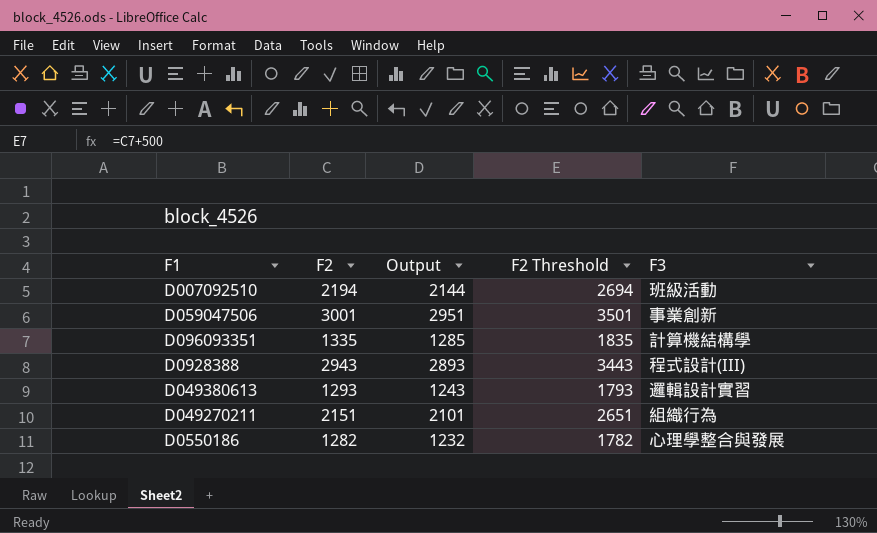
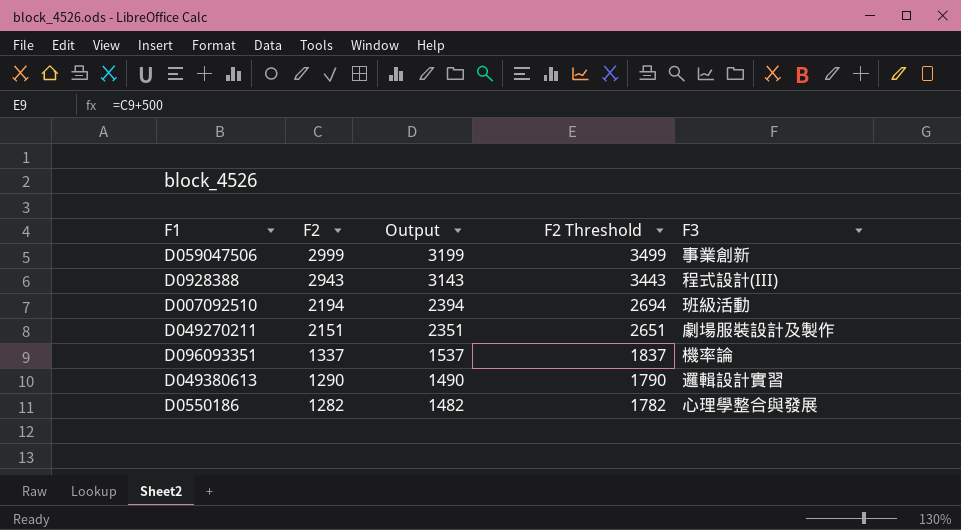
row order: none -> F2 descending
column Output | formula: [F2] - 50 -> [F2] + 200
D059047506 | F2: 3001 -> 2999
D059047506 | F2 Threshold: 3501 -> 3499
D049270211 | F3: 組織行為 -> 劇場服裝設計及製作
D096093351 | F2: 1335 -> 1337
D096093351 | F2 Threshold: 1835 -> 1837
D096093351 | F3: 計算機結構學 -> 機率論
D049380613 | F2: 1293 -> 1290
D049380613 | F2 Threshold: 1793 -> 1790

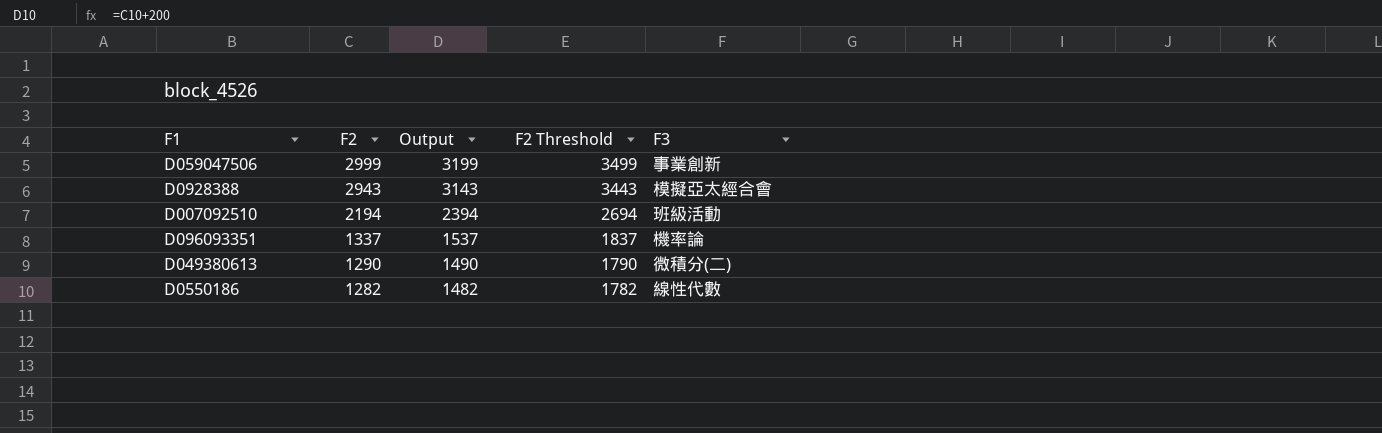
row D049270211: 2151 | 2351 | 2651 | 劇場服裝設計及製作 -> none
D0928388 | F3: 程式設計(III) -> 模擬亞太經合會
D049380613 | F3: 邏輯設計實習 -> 微積分(二)
D0550186 | F3: 心理學整合與發展 -> 線性代數

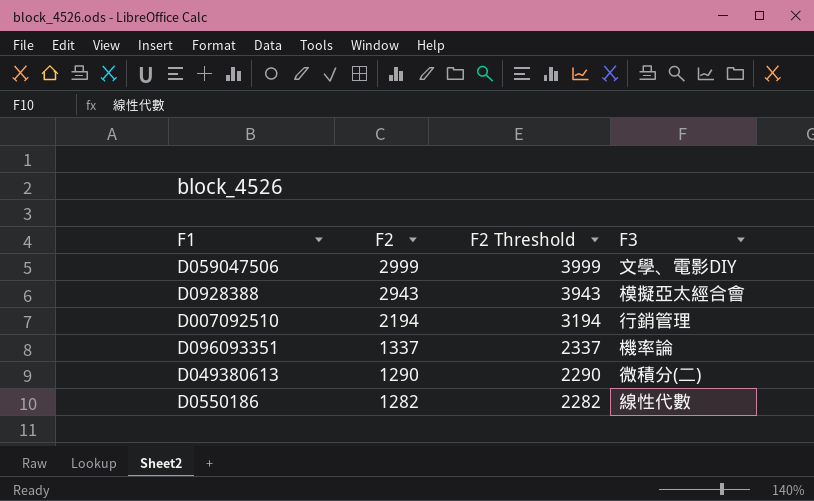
column Output | formula: [F2] + 200 -> none
column F2 Threshold | formula: [F2] + 500 -> [F2] + 1000
D059047506 | F3: 事業創新 -> 文學、電影DIY
D007092510 | F3: 班級活動 -> 行銷管理

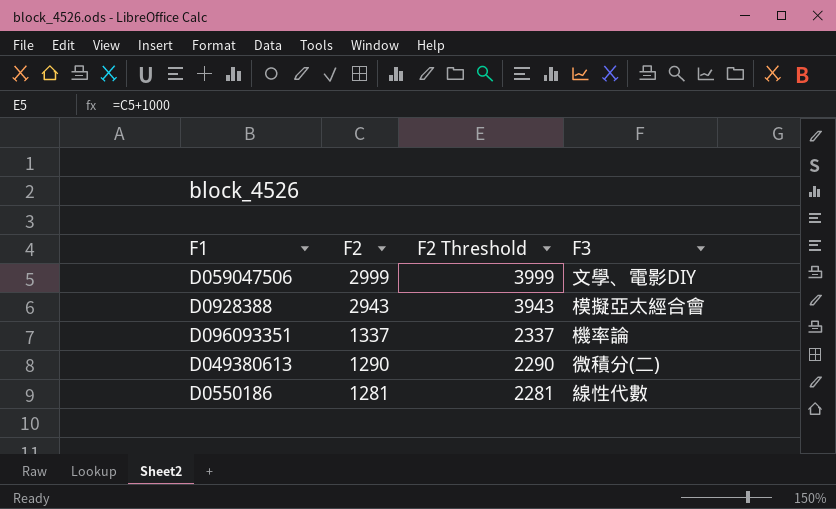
row D007092510: 2194 | 3194 | 行銷管理 -> none
D0550186 | F2: 1282 -> 1281
D0550186 | F2 Threshold: 2282 -> 2281

